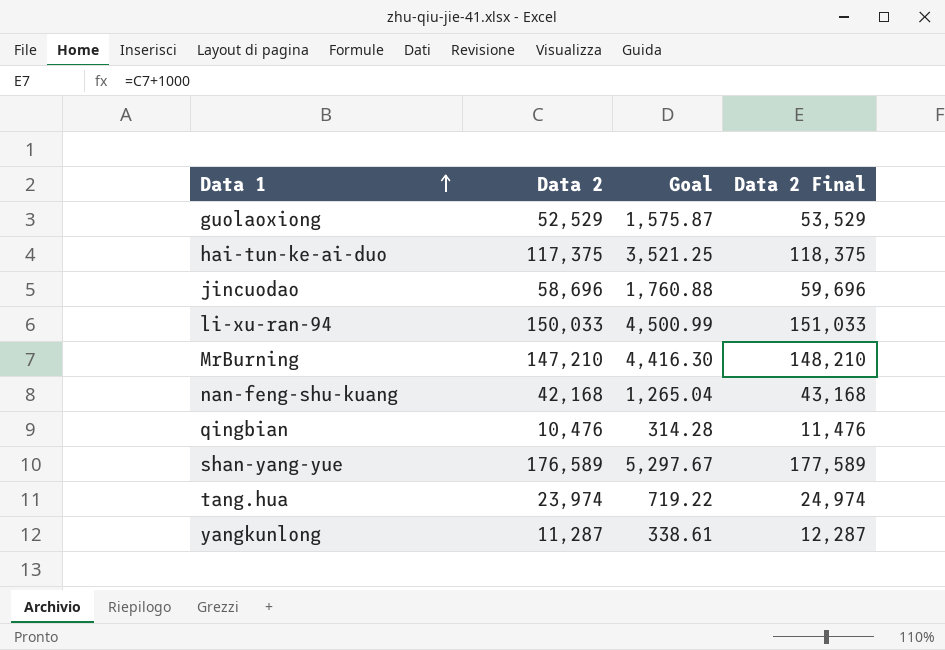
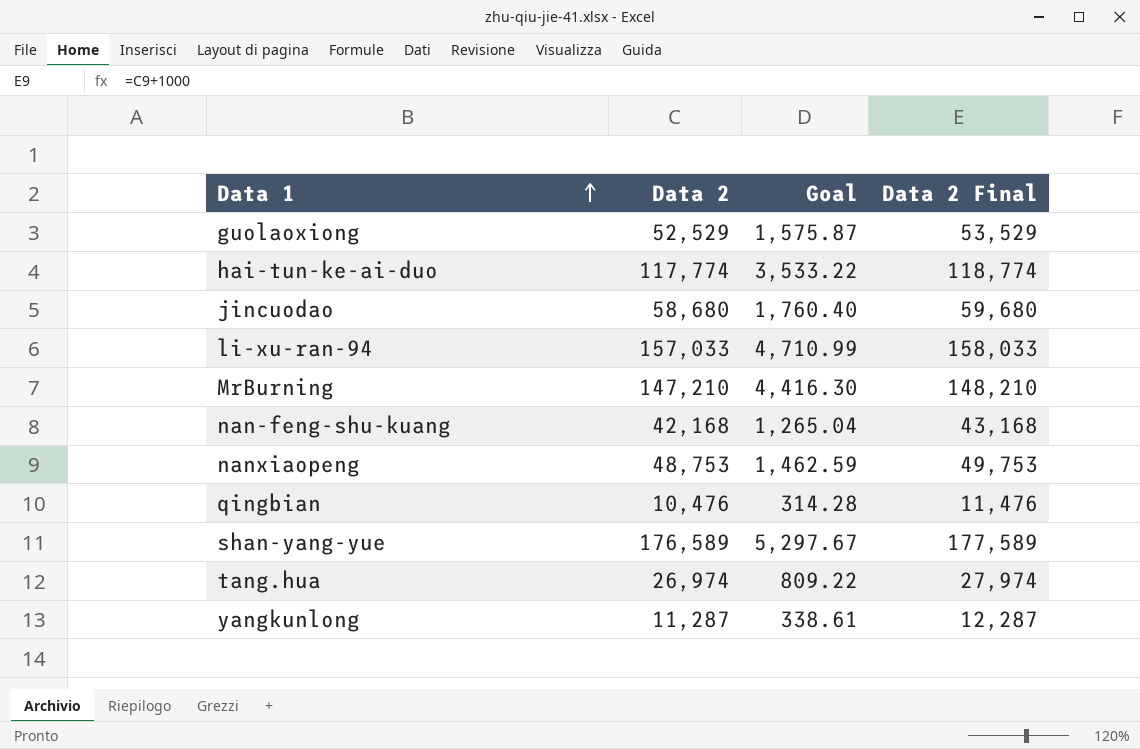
hai-tun-ke-ai-duo | Data 2: 117,375 -> 117,774
hai-tun-ke-ai-duo | Goal: 3,521.25 -> 3,533.22
hai-tun-ke-ai-duo | Data 2 Final: 118,375 -> 118,774
jincuodao | Data 2: 58,696 -> 58,680
jincuodao | Goal: 1,760.88 -> 1,760.40
jincuodao | Data 2 Final: 59,696 -> 59,680
li-xu-ran-94 | Data 2: 150,033 -> 157,033
li-xu-ran-94 | Goal: 4,500.99 -> 4,710.99
li-xu-ran-94 | Data 2 Final: 151,033 -> 158,033
row nanxiaopeng: none -> 48,753 | 1,462.59 | 49,753
tang.hua | Data 2: 23,974 -> 26,974
tang.hua | Goal: 719.22 -> 809.22
tang.hua | Data 2 Final: 24,974 -> 27,974

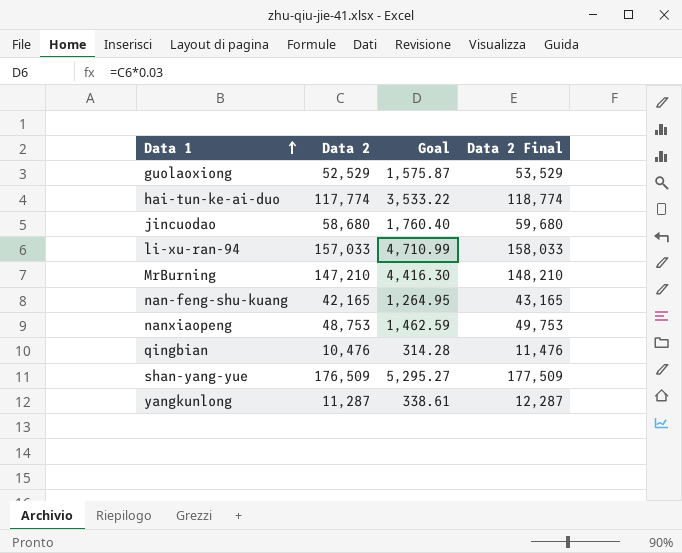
row tang.hua: 26,974 | 809.22 | 27,974 -> none
nan-feng-shu-kuang | Data 2: 42,168 -> 42,165
nan-feng-shu-kuang | Goal: 1,265.04 -> 1,264.95
nan-feng-shu-kuang | Data 2 Final: 43,168 -> 43,165
shan-yang-yue | Data 2: 176,589 -> 176,509
shan-yang-yue | Goal: 5,297.67 -> 5,295.27
shan-yang-yue | Data 2 Final: 177,589 -> 177,509

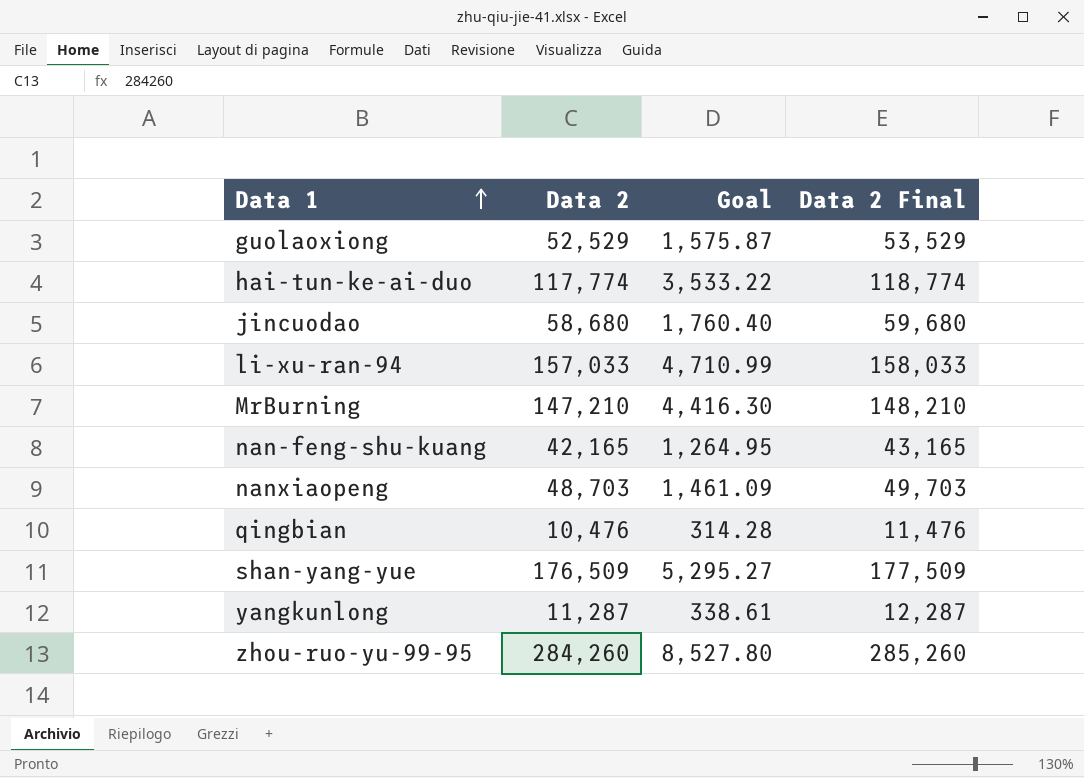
nanxiaopeng | Data 2: 48,753 -> 48,703
nanxiaopeng | Goal: 1,462.59 -> 1,461.09
nanxiaopeng | Data 2 Final: 49,753 -> 49,703
row zhou-ruo-yu-99-95: none -> 284,260 | 8,527.80 | 285,260

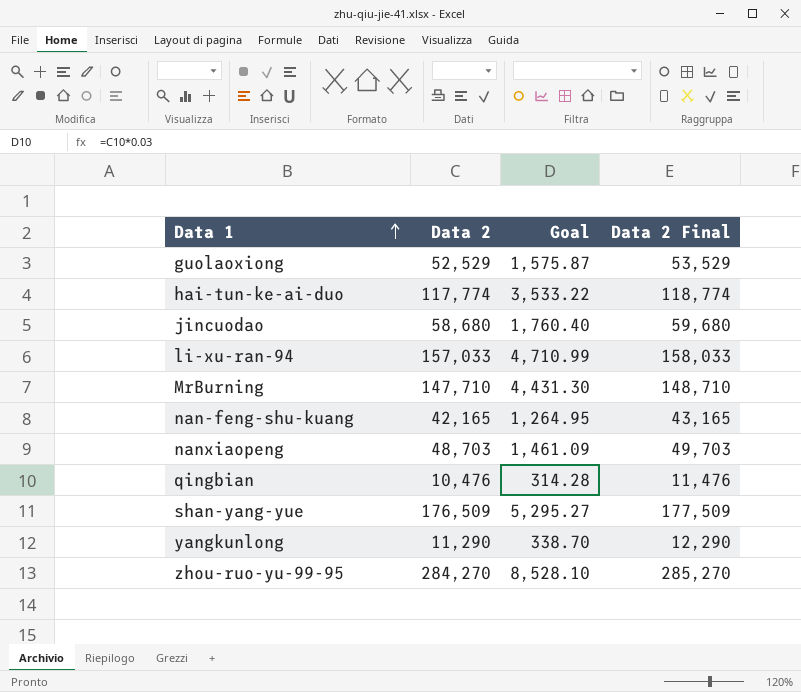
MrBurning | Data 2: 147,210 -> 147,710
MrBurning | Goal: 4,416.30 -> 4,431.30
MrBurning | Data 2 Final: 148,210 -> 148,710
yangkunlong | Data 2: 11,287 -> 11,290
yangkunlong | Goal: 338.61 -> 338.70
yangkunlong | Data 2 Final: 12,287 -> 12,290
zhou-ruo-yu-99-95 | Data 2: 284,260 -> 284,270
zhou-ruo-yu-99-95 | Goal: 8,527.80 -> 8,528.10
zhou-ruo-yu-99-95 | Data 2 Final: 285,260 -> 285,270

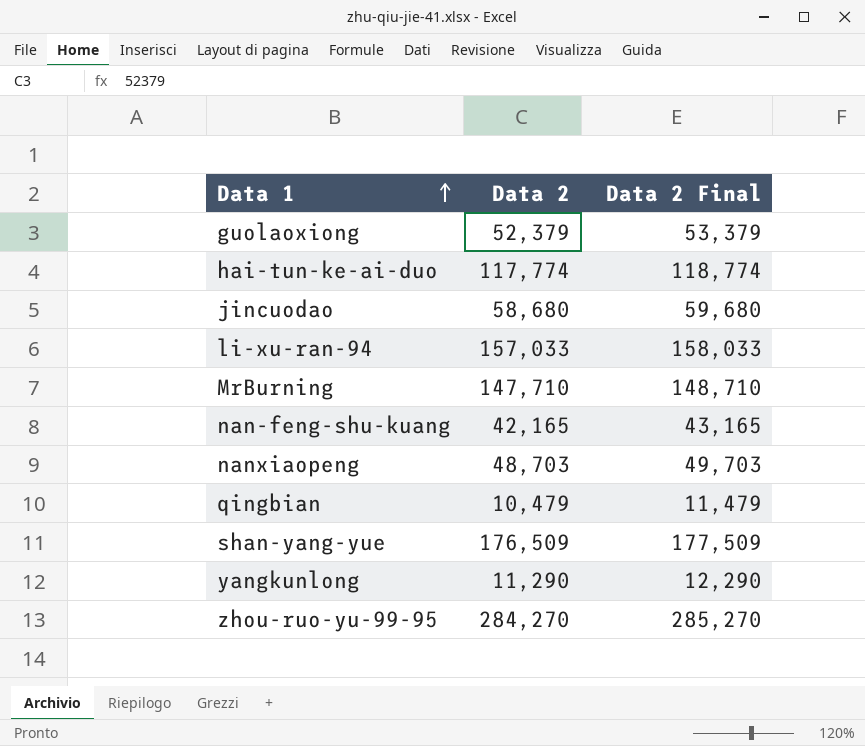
column Goal | formula: [Data 2] * 0.03 -> none
guolaoxiong | Data 2: 52,529 -> 52,379
guolaoxiong | Data 2 Final: 53,529 -> 53,379
qingbian | Data 2: 10,476 -> 10,479
qingbian | Data 2 Final: 11,476 -> 11,479

